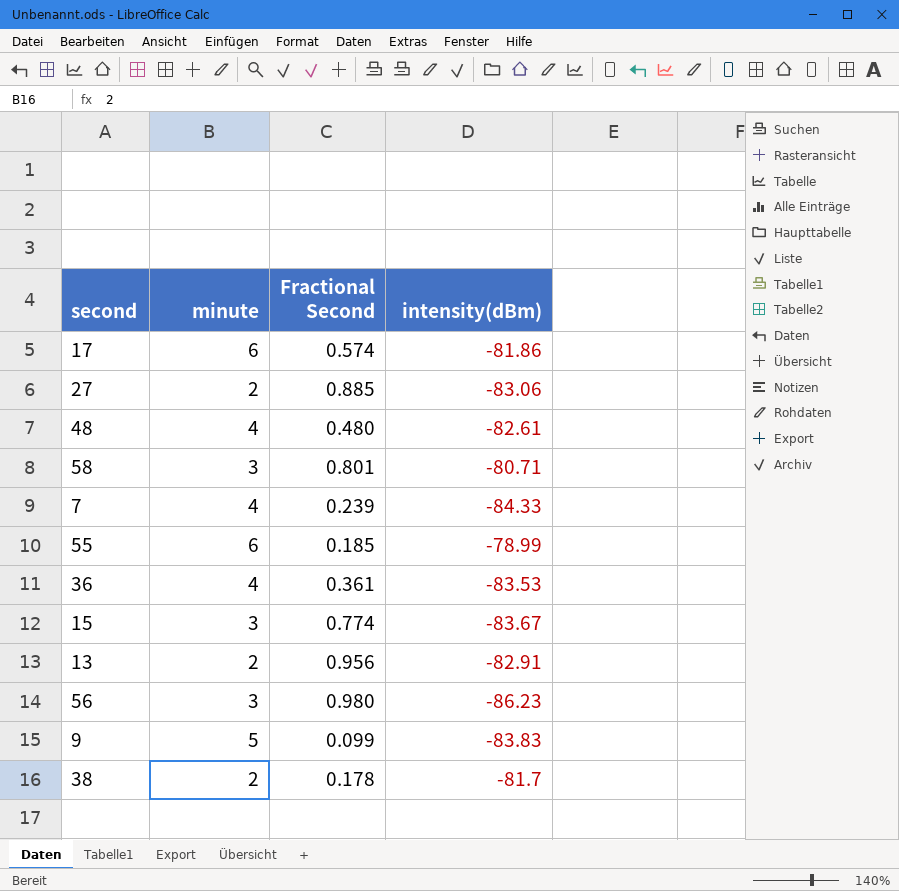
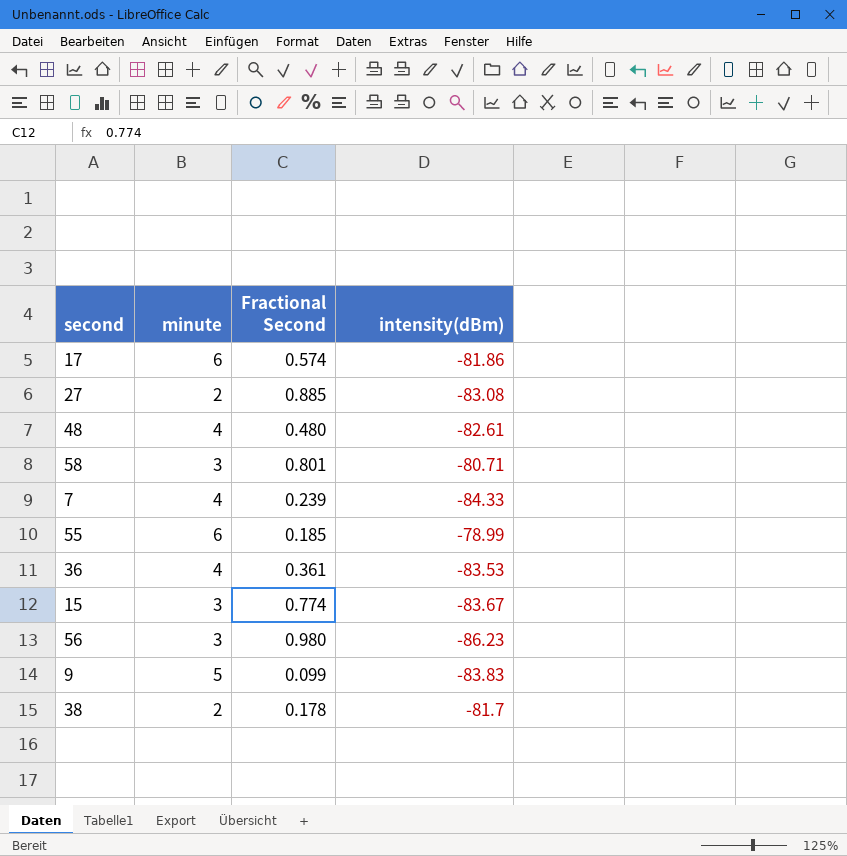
row 13: 2 | 0.956 | -82.91 -> none
27 | intensity(dBm): -83.06 -> -83.08

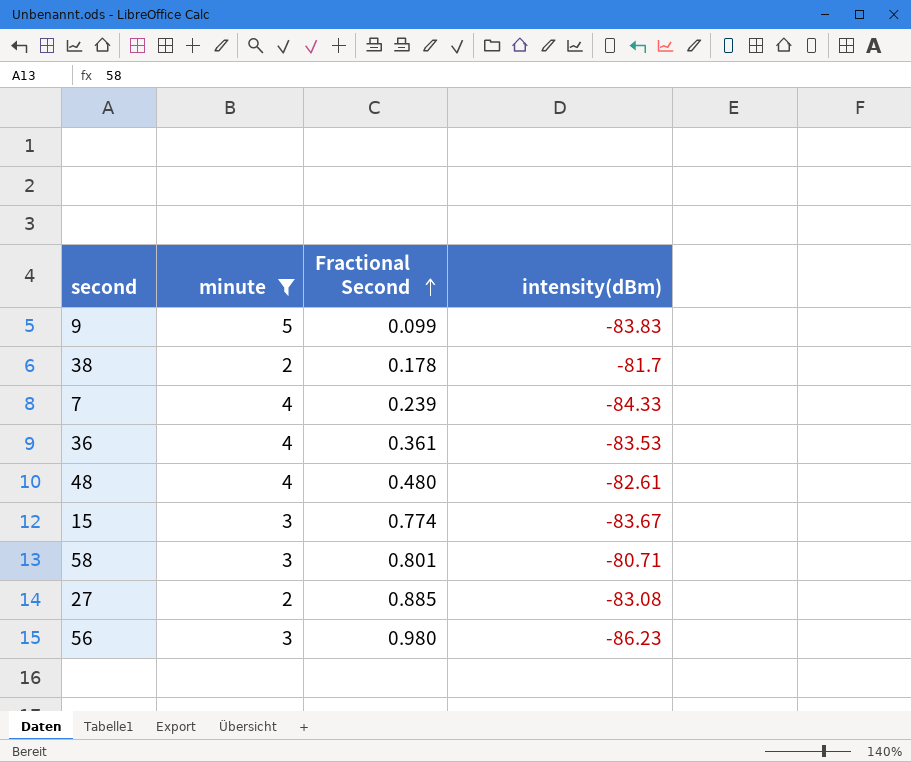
filter: none -> minute != 6
row order: none -> Fractional Second ascending

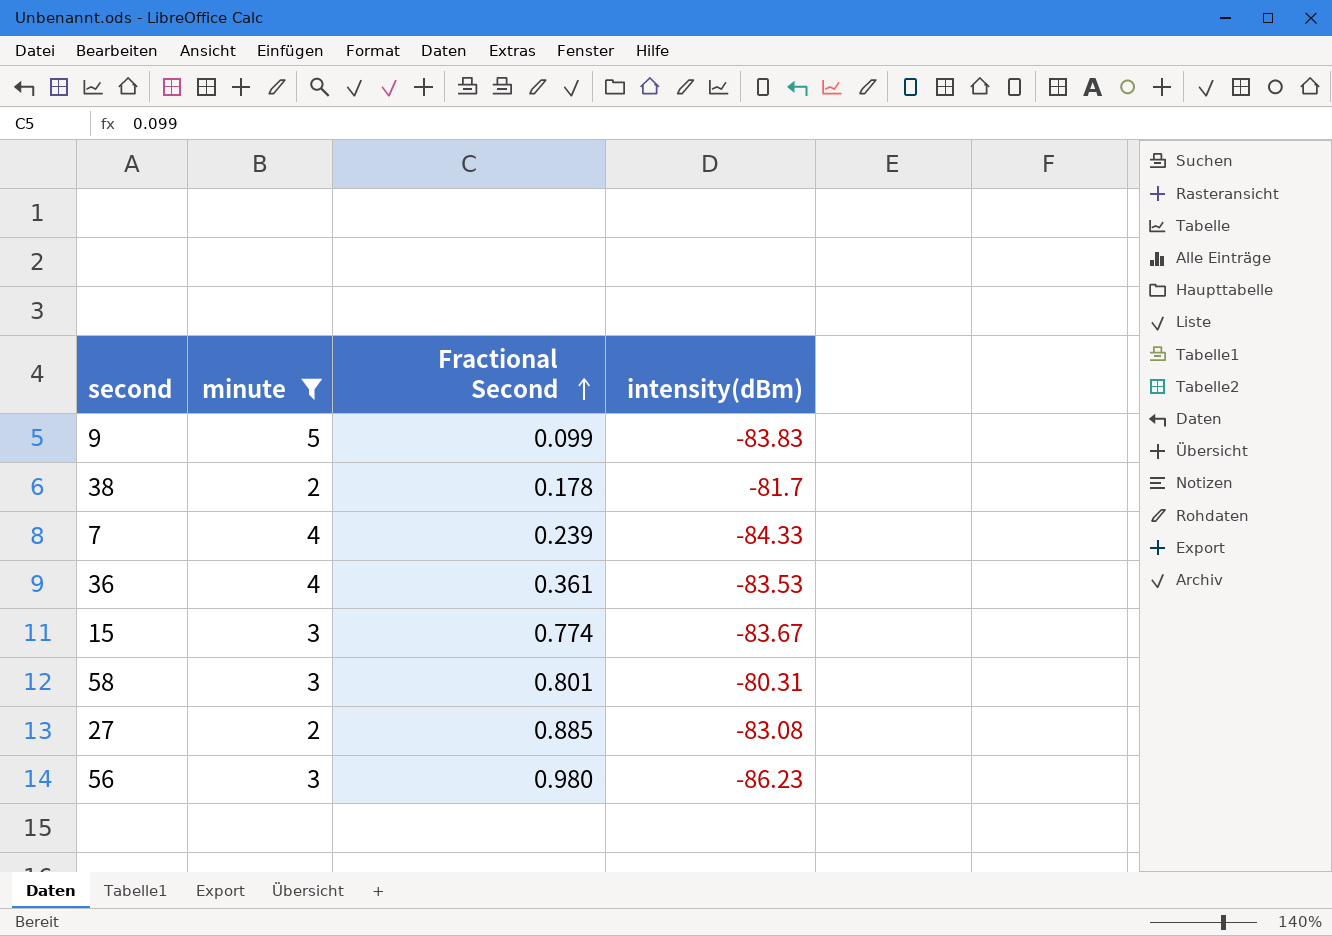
row 48: 4 | 0.480 | -82.61 -> none
58 | intensity(dBm): -80.71 -> -80.31

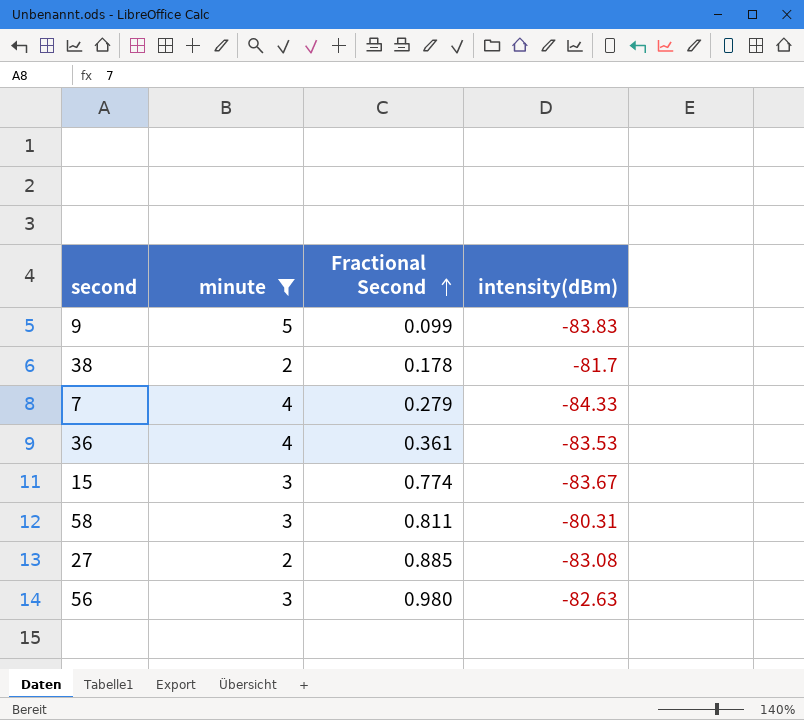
7 | Fractional Second: 0.239 -> 0.279
58 | Fractional Second: 0.801 -> 0.811
56 | intensity(dBm): -86.23 -> -82.63

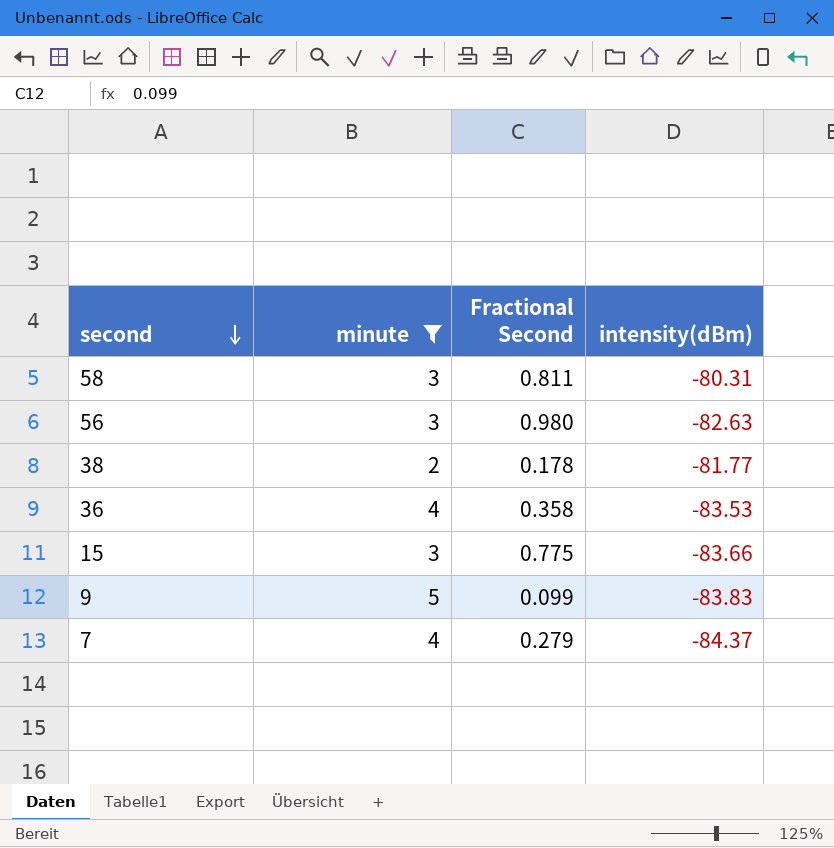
row order: Fractional Second ascending -> second descending
row 27: 2 | 0.885 | -83.08 -> none
38 | intensity(dBm): -81.7 -> -81.77
36 | Fractional Second: 0.361 -> 0.358
15 | Fractional Second: 0.774 -> 0.775
15 | intensity(dBm): -83.67 -> -83.66
7 | intensity(dBm): -84.33 -> -84.37

